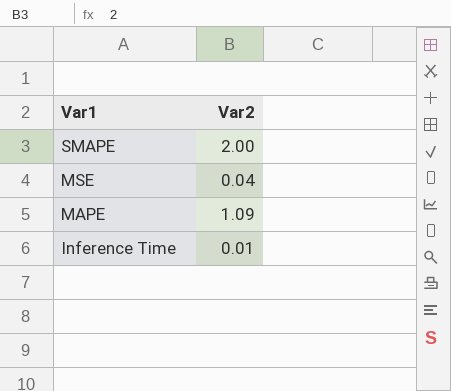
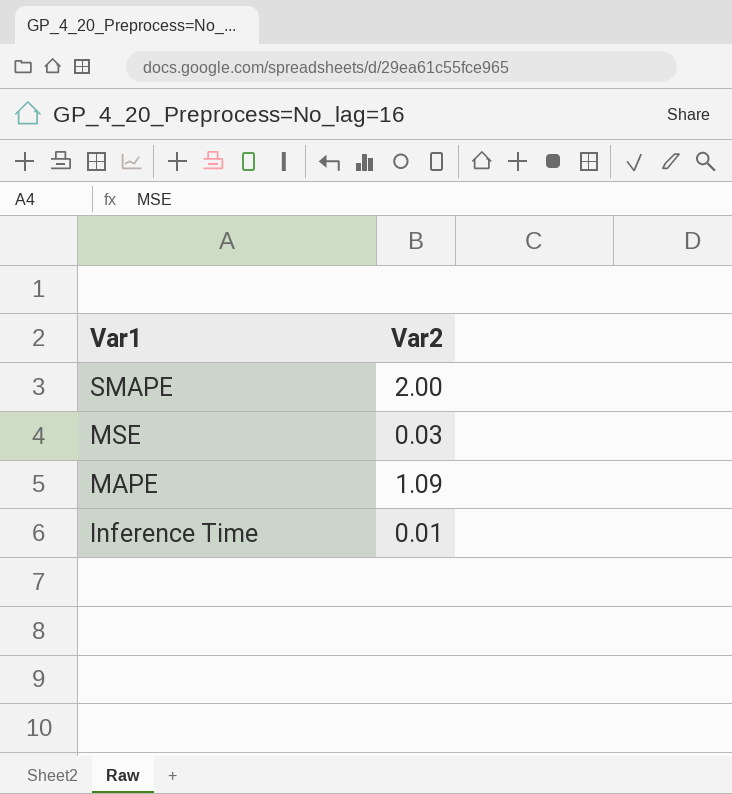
MSE | Var2: 0.04 -> 0.03

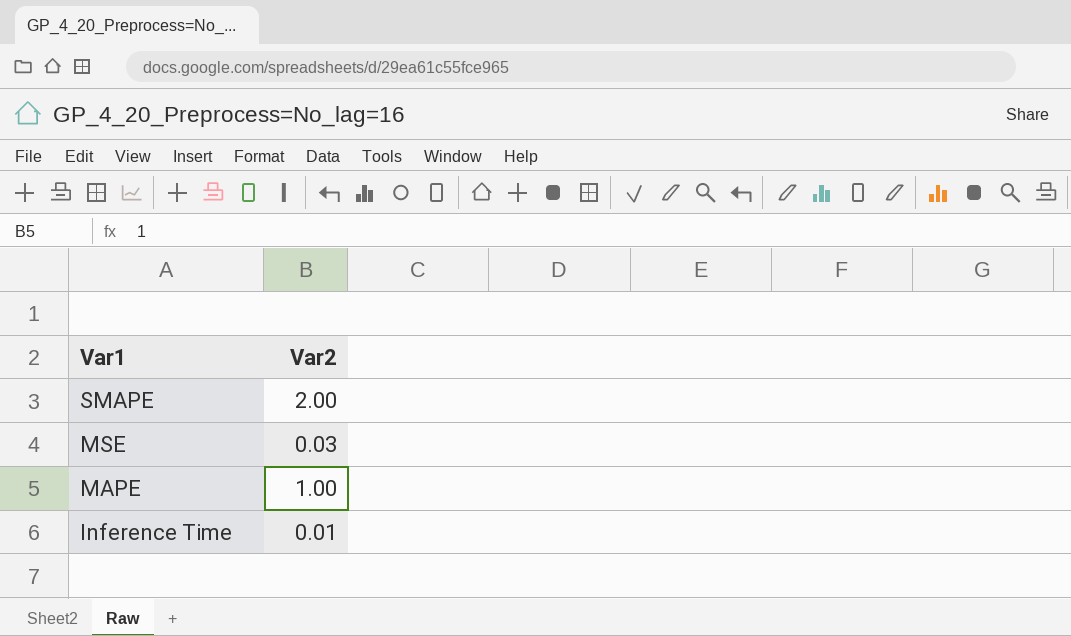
MAPE | Var2: 1.09 -> 1.00

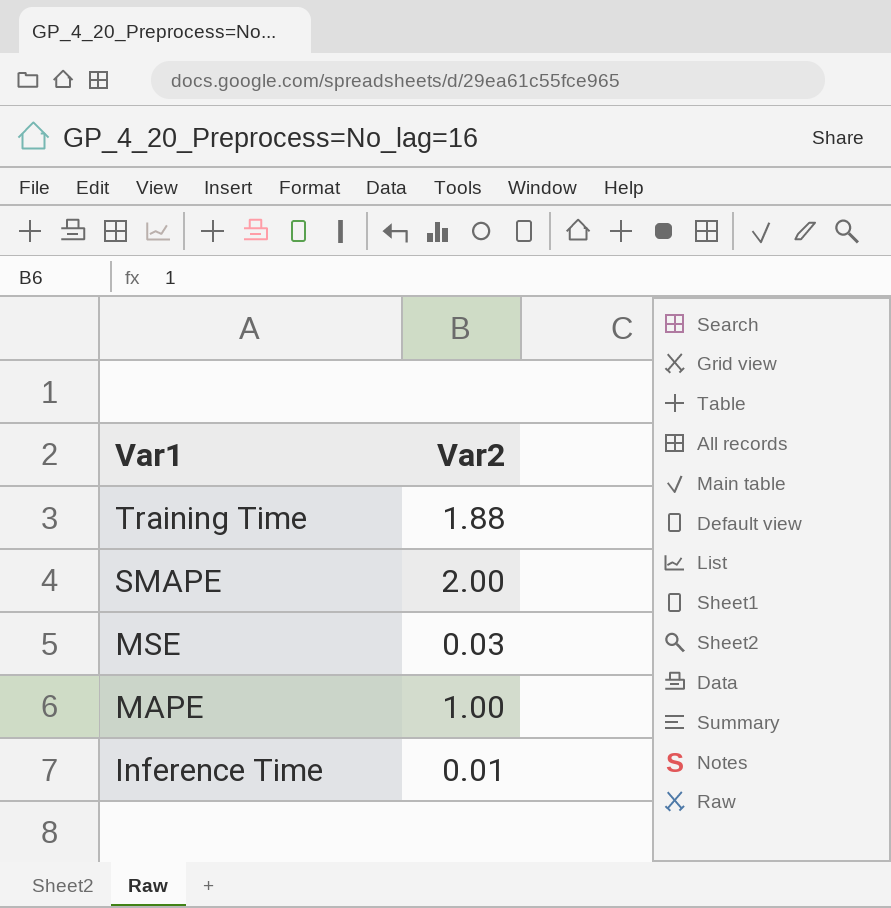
row Training Time: none -> 1.88

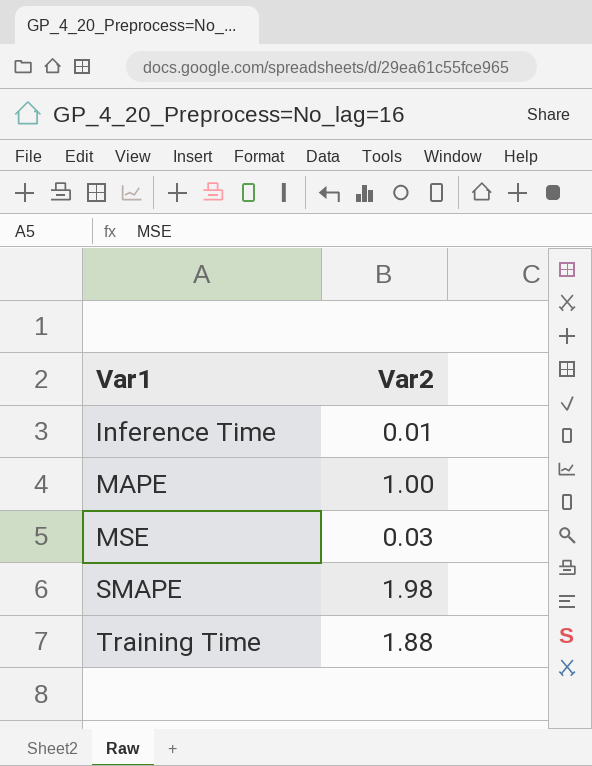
row order: Var1 descending -> Var1 ascending
SMAPE | Var2: 2.00 -> 1.98

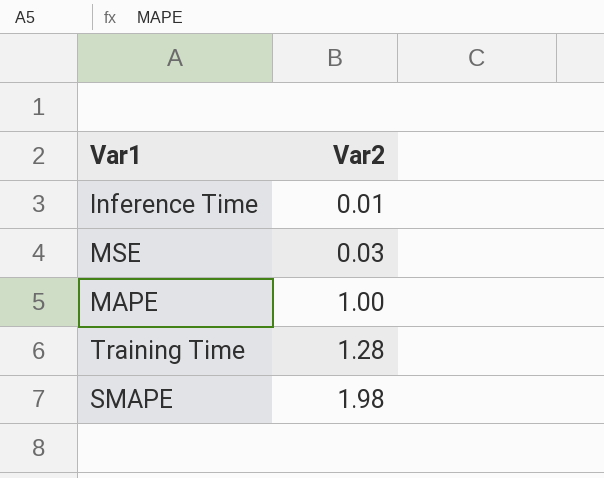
row order: Var1 ascending -> Var2 ascending
Training Time | Var2: 1.88 -> 1.28

